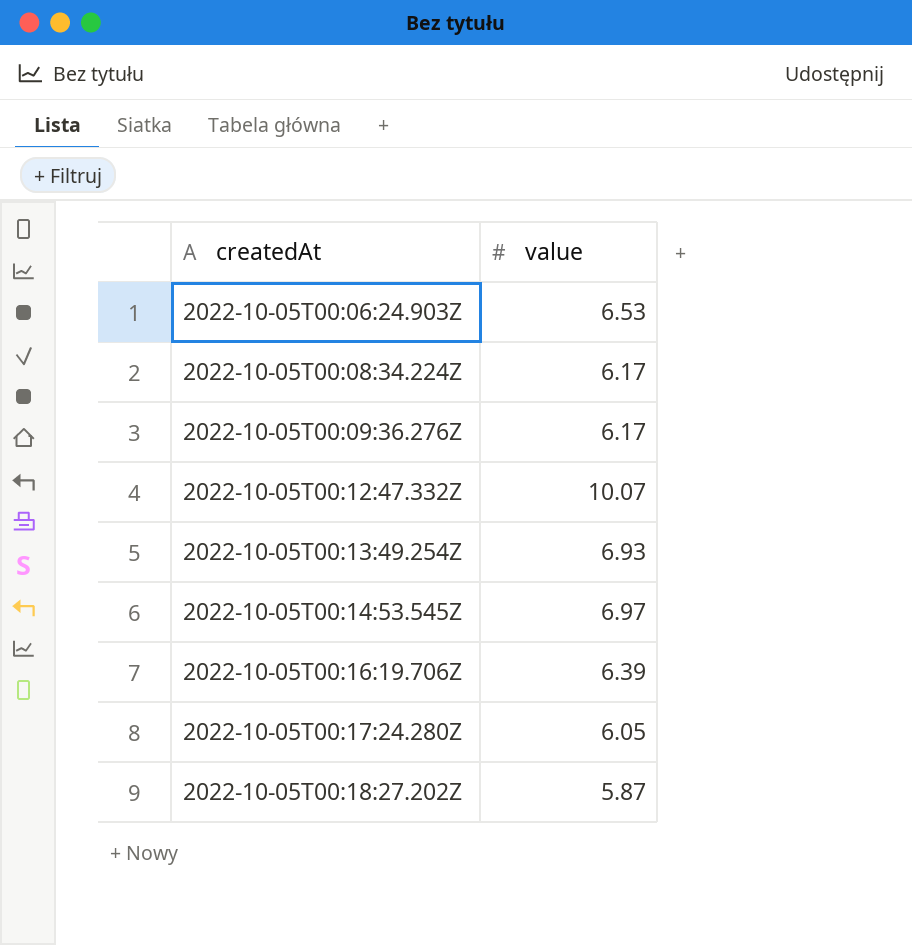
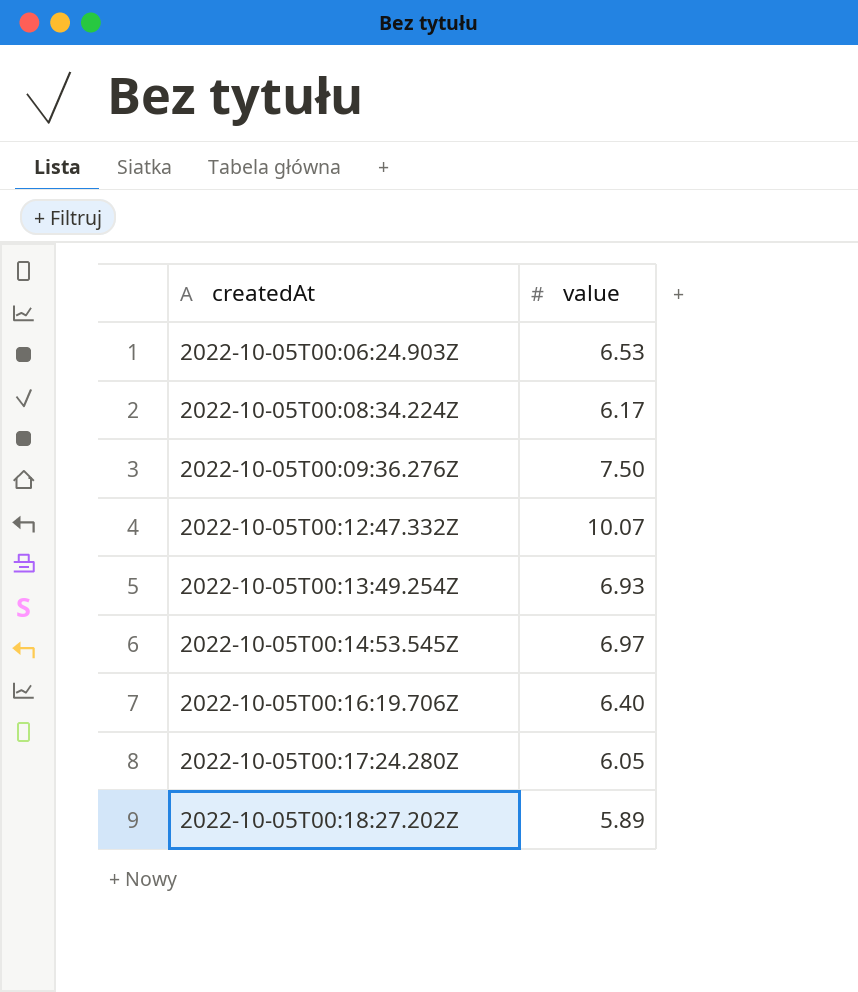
2022-10-05T00:09:36.276Z | value: 6.17 -> 7.50
2022-10-05T00:16:19.706Z | value: 6.39 -> 6.40
2022-10-05T00:18:27.202Z | value: 5.87 -> 5.89

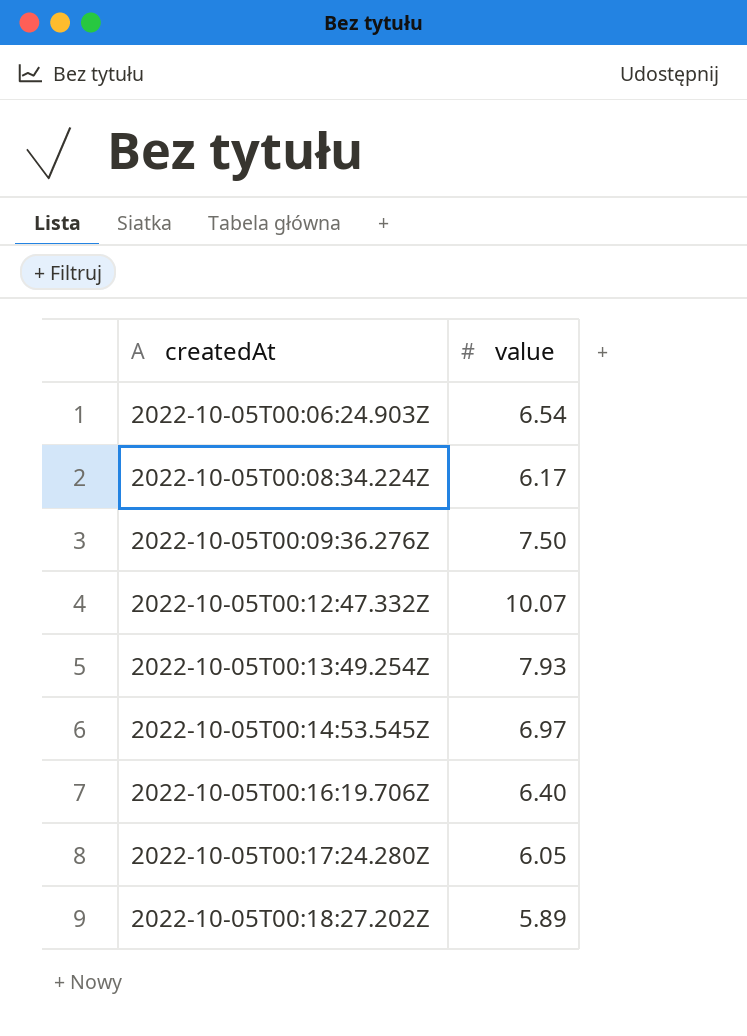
2022-10-05T00:06:24.903Z | value: 6.53 -> 6.54
2022-10-05T00:13:49.254Z | value: 6.93 -> 7.93

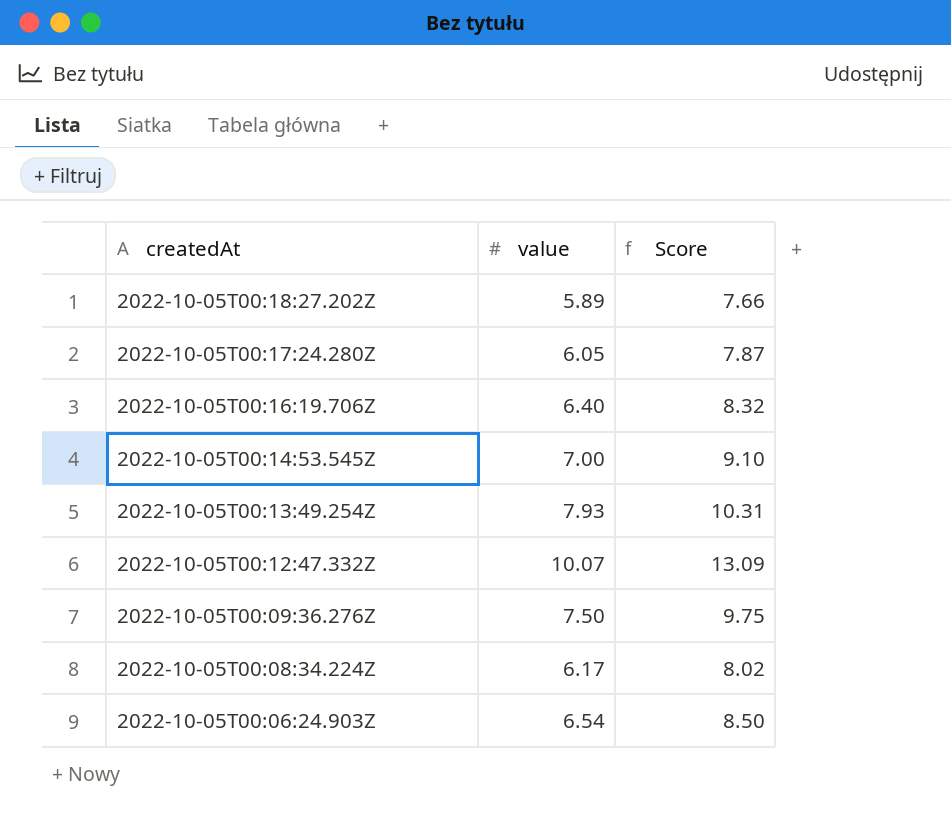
row order: createdAt ascending -> createdAt descending
column Score | formula: none -> [value] * 1.3
2022-10-05T00:14:53.545Z | value: 6.97 -> 7.00

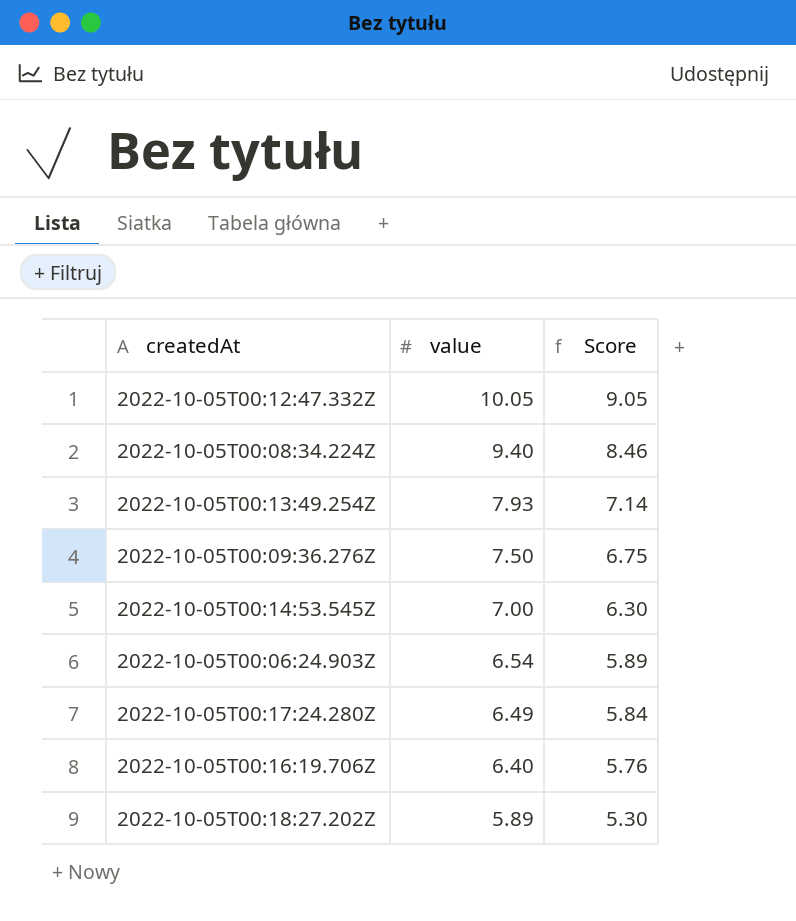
row order: createdAt descending -> value descending
column Score | formula: [value] * 1.3 -> [value] * 0.9
2022-10-05T00:12:47.332Z | value: 10.07 -> 10.05
2022-10-05T00:08:34.224Z | value: 6.17 -> 9.40
2022-10-05T00:17:24.280Z | value: 6.05 -> 6.49

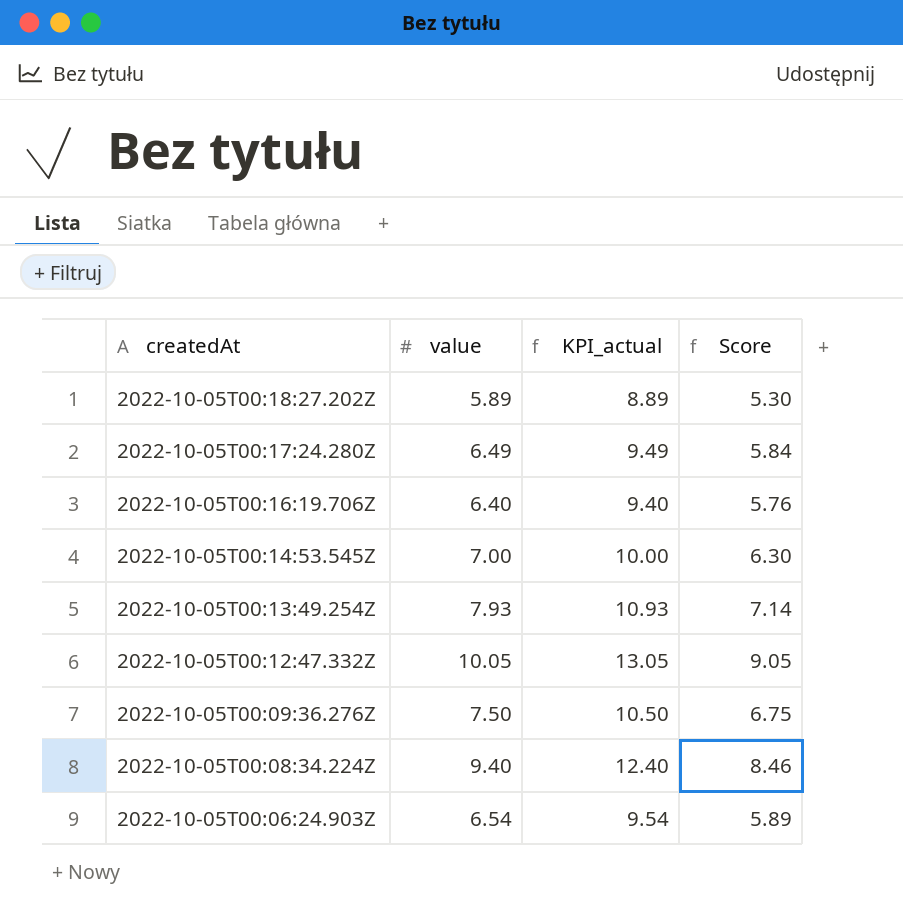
row order: value descending -> createdAt descending
column KPI_actual | formula: none -> [value] + 3

